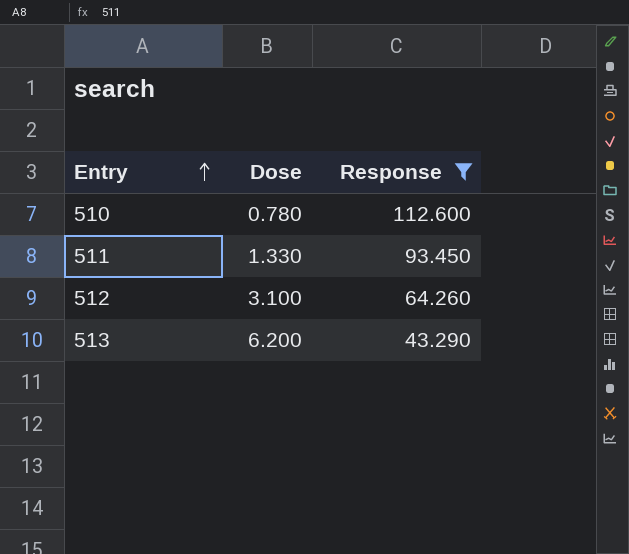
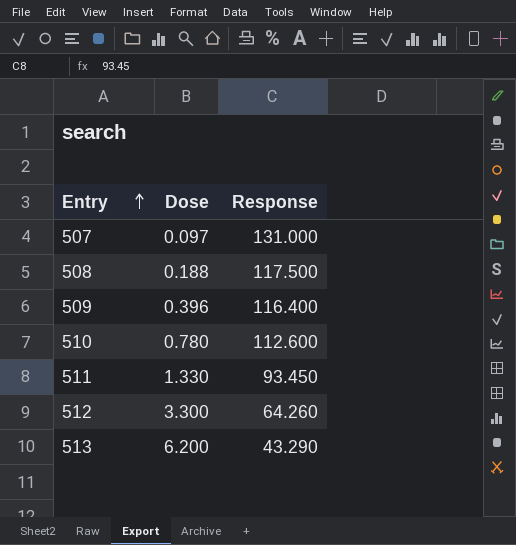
filter: Response <= 112.600 -> none
512 | Dose: 3.100 -> 3.300

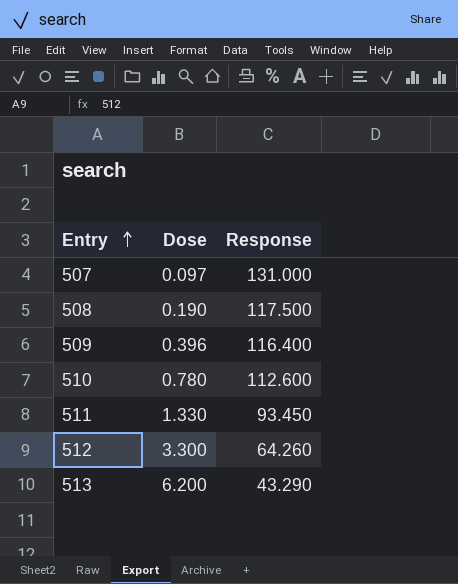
508 | Dose: 0.188 -> 0.190

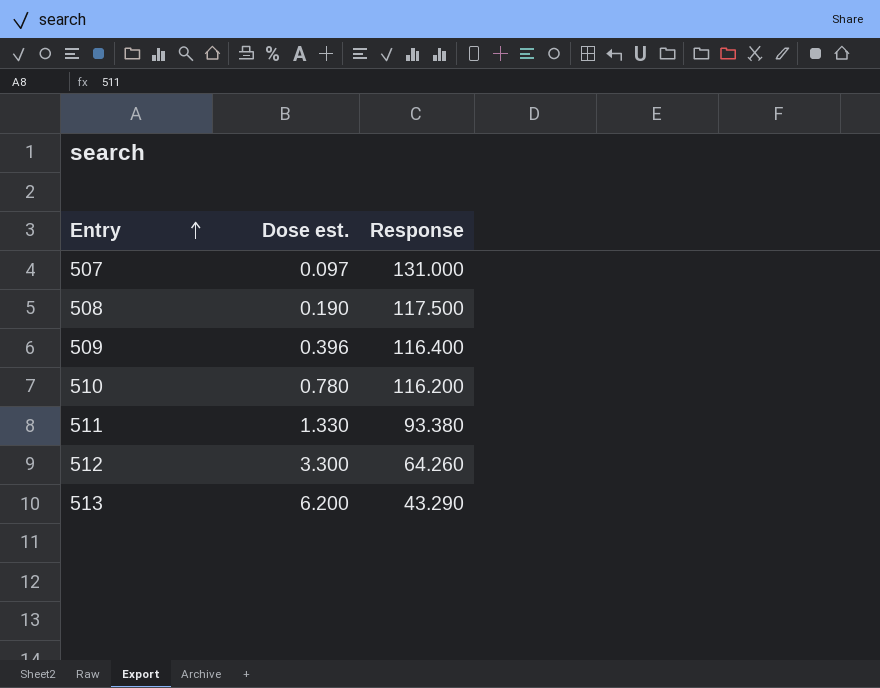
column name: Dose -> Dose est.
510 | Response: 112.600 -> 116.200
511 | Response: 93.450 -> 93.380

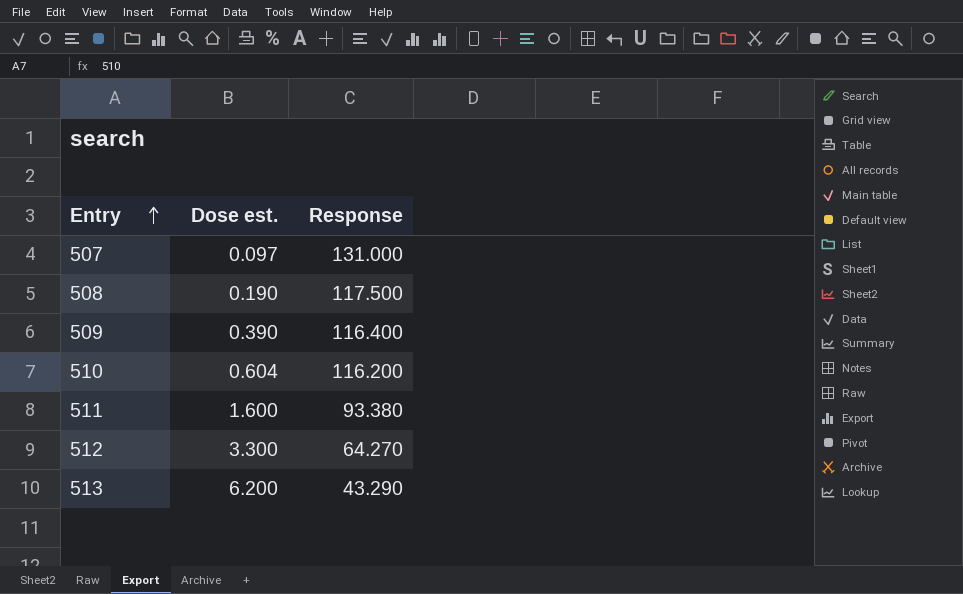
509 | Dose est.: 0.396 -> 0.390
510 | Dose est.: 0.780 -> 0.604
511 | Dose est.: 1.330 -> 1.600
512 | Response: 64.260 -> 64.270

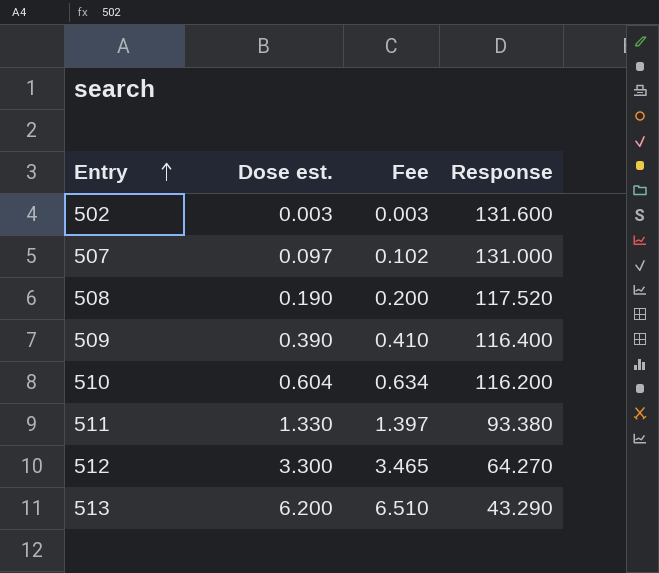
column Fee | formula: none -> [Dose est.] * 1.05
row 502: none -> 0.003 | 0.003 | 131.600
508 | Response: 117.500 -> 117.520
511 | Dose est.: 1.600 -> 1.330

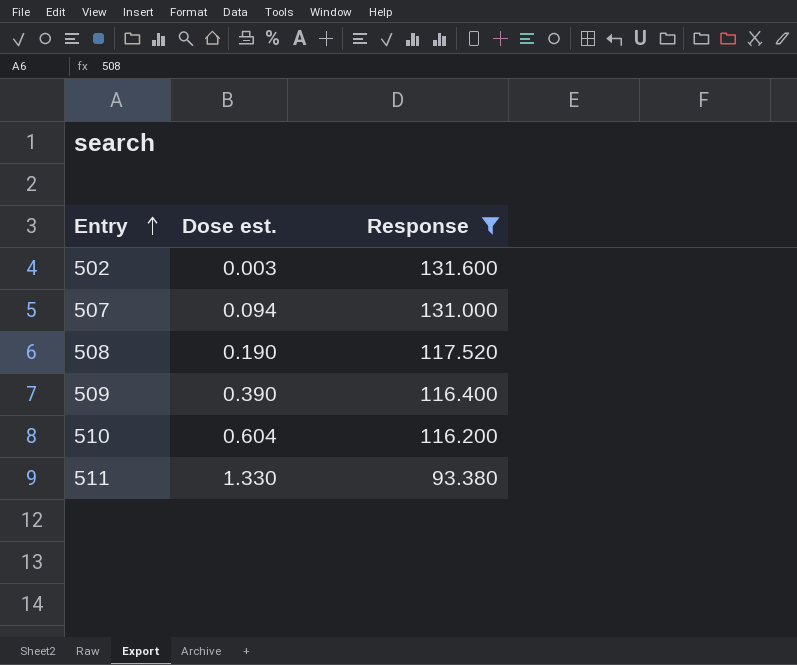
filter: none -> Response >= 93.380
column Fee | formula: [Dose est.] * 1.05 -> none
507 | Dose est.: 0.097 -> 0.094

